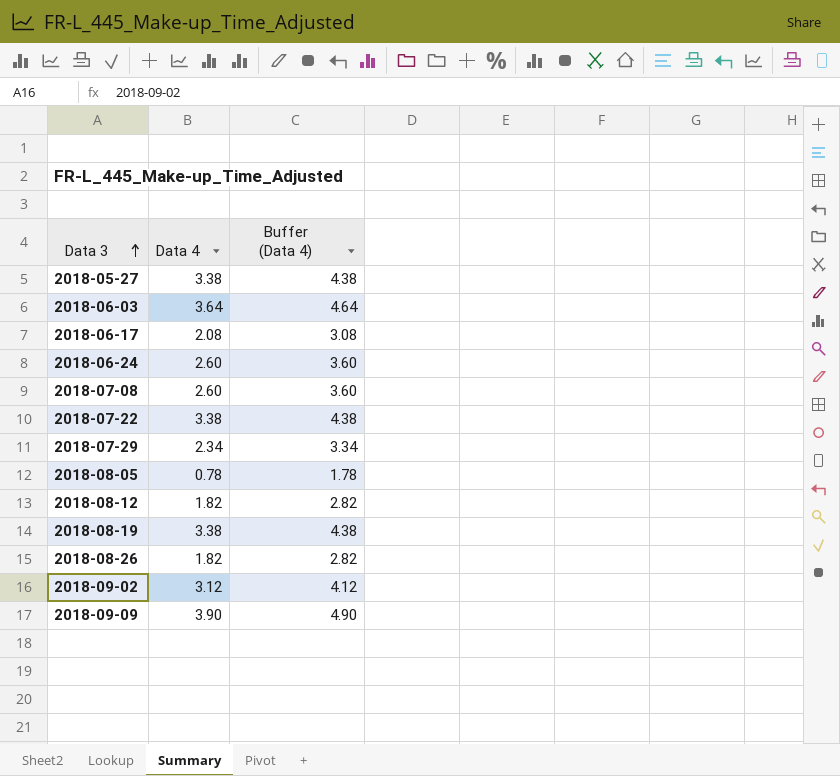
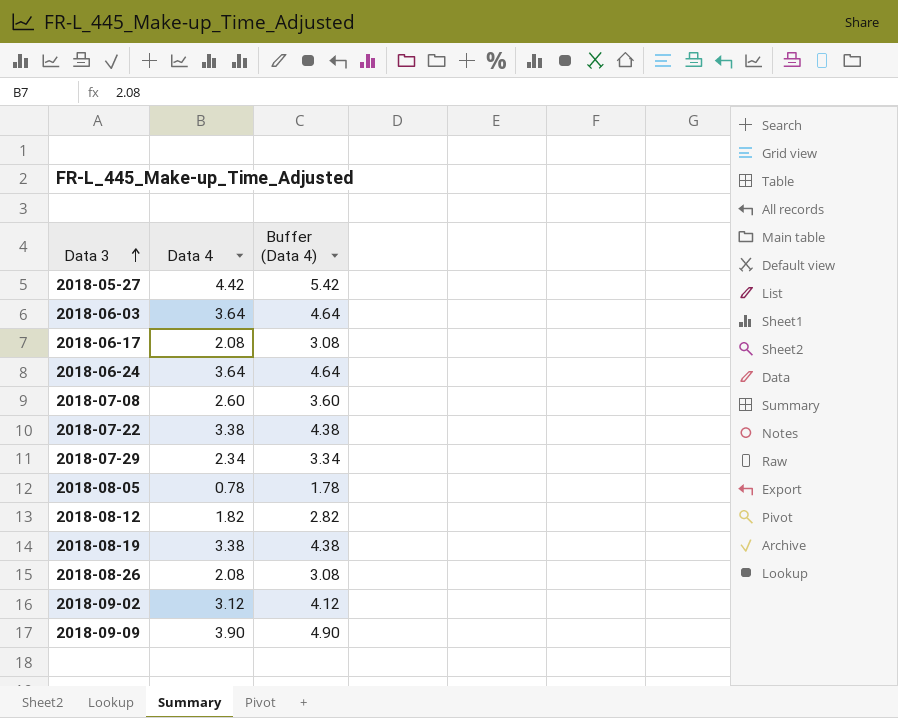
2018-05-27 | Data 4: 3.38 -> 4.42
2018-05-27 | Buffer (Data 4): 4.38 -> 5.42
2018-06-24 | Data 4: 2.60 -> 3.64
2018-06-24 | Buffer (Data 4): 3.60 -> 4.64
2018-08-26 | Data 4: 1.82 -> 2.08
2018-08-26 | Buffer (Data 4): 2.82 -> 3.08

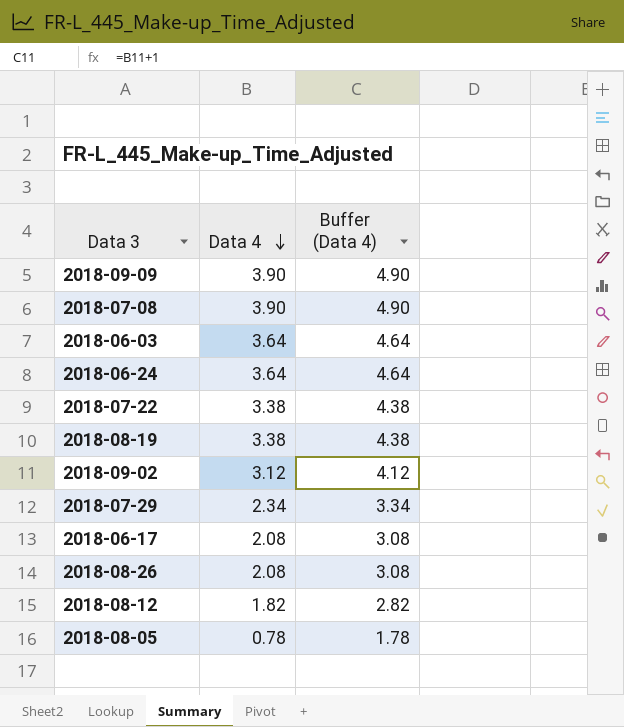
row order: Data 3 ascending -> Data 4 descending
row 2018-05-27: 4.42 | 5.42 -> none
2018-07-08 | Data 4: 2.60 -> 3.90
2018-07-08 | Buffer (Data 4): 3.60 -> 4.90

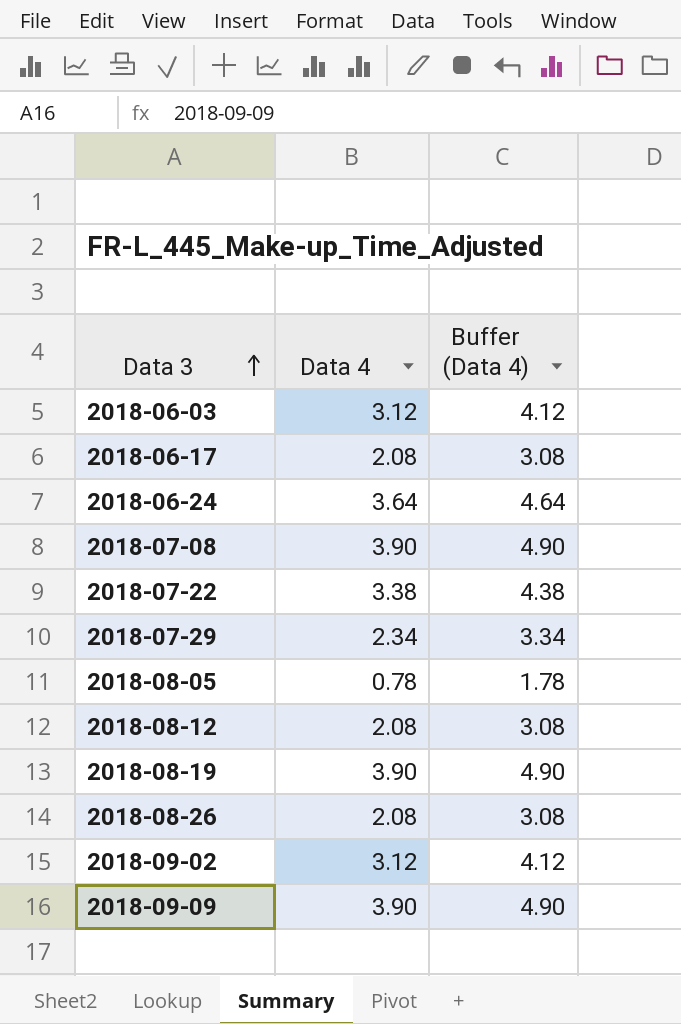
row order: Data 4 descending -> Data 3 ascending
2018-06-03 | Data 4: 3.64 -> 3.12
2018-06-03 | Buffer (Data 4): 4.64 -> 4.12
2018-08-12 | Data 4: 1.82 -> 2.08
2018-08-12 | Buffer (Data 4): 2.82 -> 3.08
2018-08-19 | Data 4: 3.38 -> 3.90
2018-08-19 | Buffer (Data 4): 4.38 -> 4.90

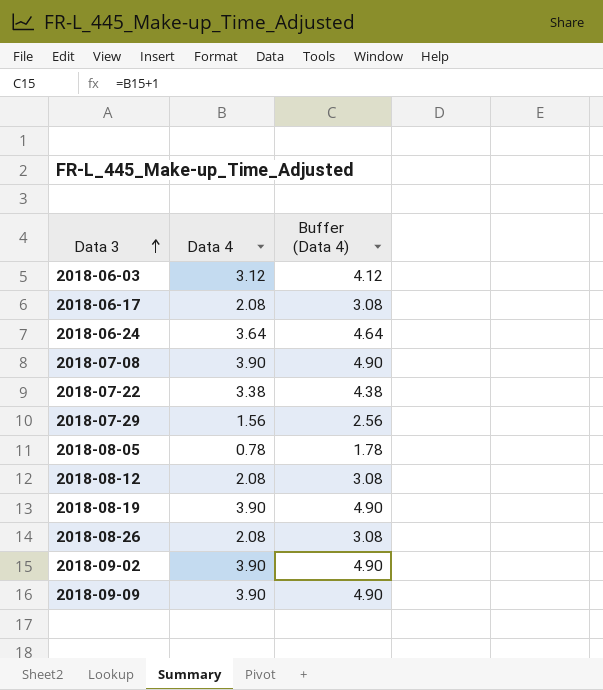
2018-07-29 | Data 4: 2.34 -> 1.56
2018-07-29 | Buffer (Data 4): 3.34 -> 2.56
2018-09-02 | Data 4: 3.12 -> 3.90
2018-09-02 | Buffer (Data 4): 4.12 -> 4.90

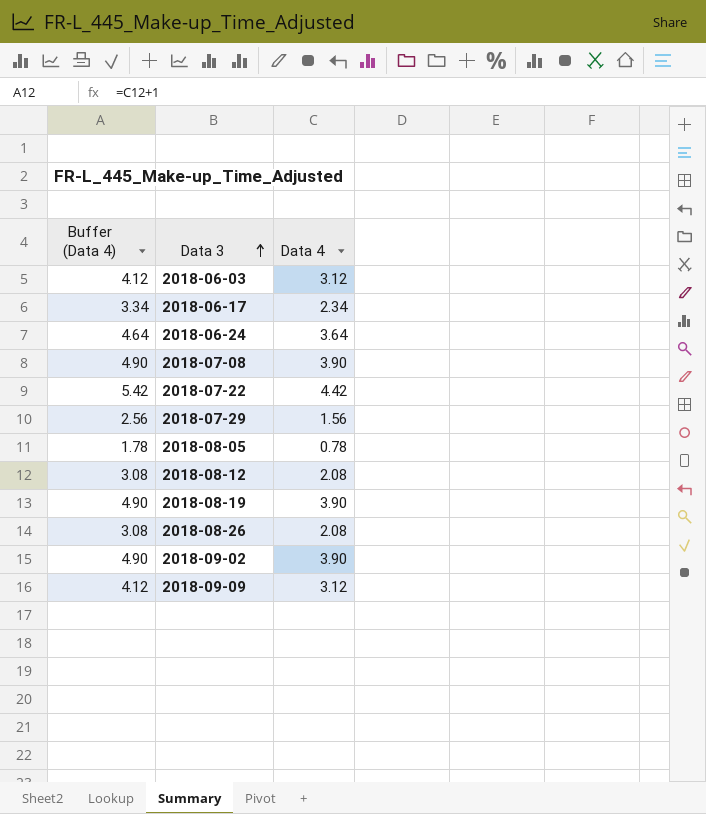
column Buffer (Data 4) | position: 3 -> 1
2018-06-17 | Buffer (Data 4): 3.08 -> 3.34
2018-06-17 | Data 4: 2.08 -> 2.34
2018-07-22 | Buffer (Data 4): 4.38 -> 5.42
2018-07-22 | Data 4: 3.38 -> 4.42
2018-09-09 | Buffer (Data 4): 4.90 -> 4.12
2018-09-09 | Data 4: 3.90 -> 3.12

